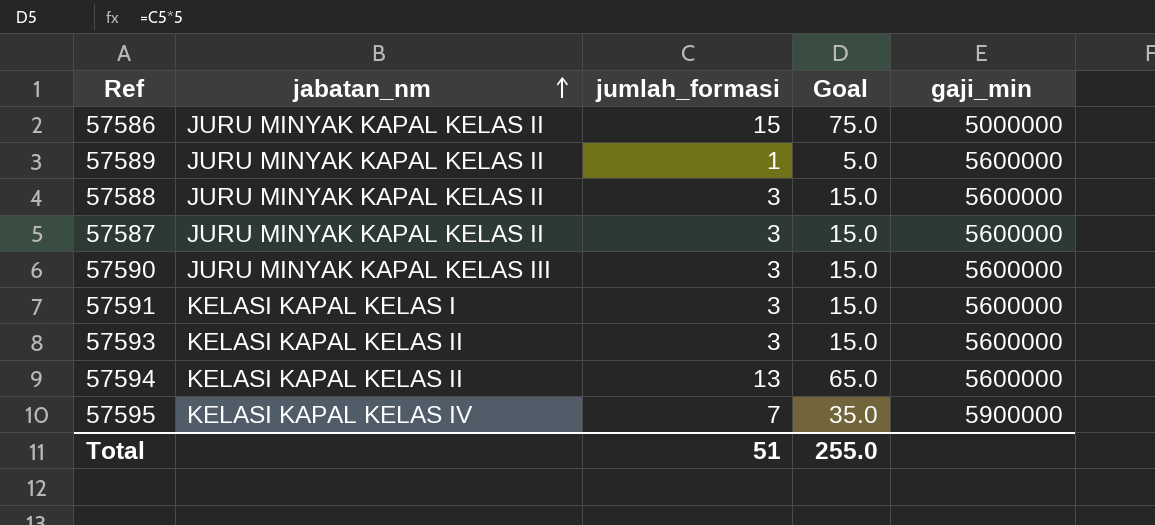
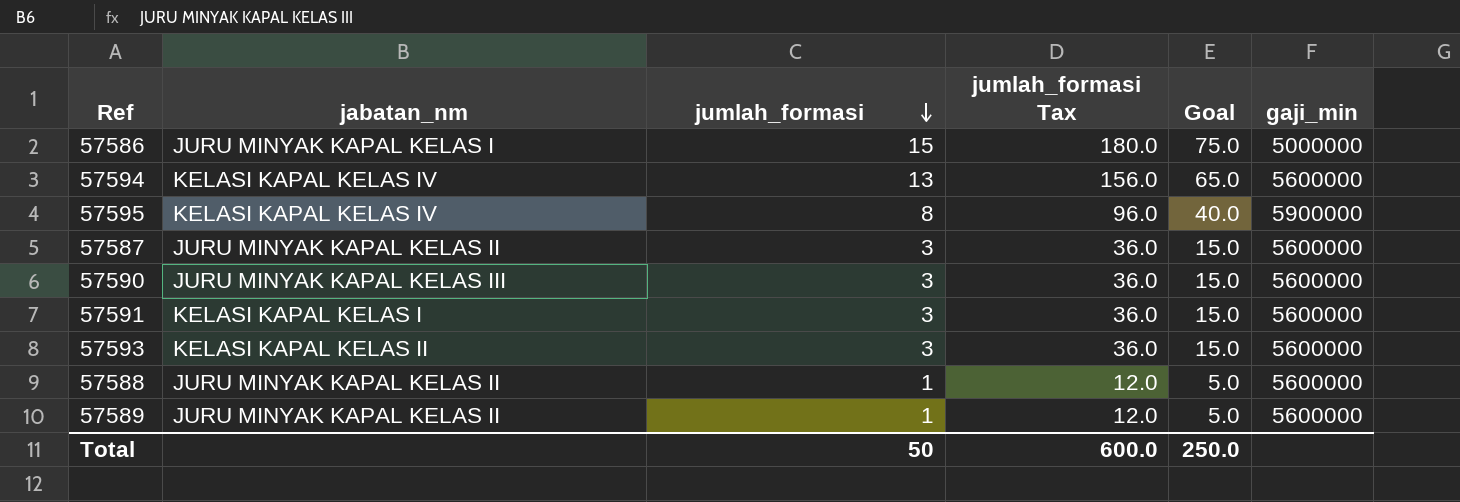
row order: jabatan_nm ascending -> jumlah_formasi descending
column jumlah_formasi Tax | formula: none -> [jumlah_formasi] * 12
57586 | jabatan_nm: JURU MINYAK KAPAL KELAS II -> JURU MINYAK KAPAL KELAS I
57594 | jabatan_nm: KELASI KAPAL KELAS II -> KELASI KAPAL KELAS IV
57595 | jumlah_formasi: 7 -> 8
57595 | Goal: 35.0 -> 40.0
57588 | jumlah_formasi: 3 -> 1
57588 | Goal: 15.0 -> 5.0
Total | jumlah_formasi: 51 -> 50
Total | Goal: 255.0 -> 250.0

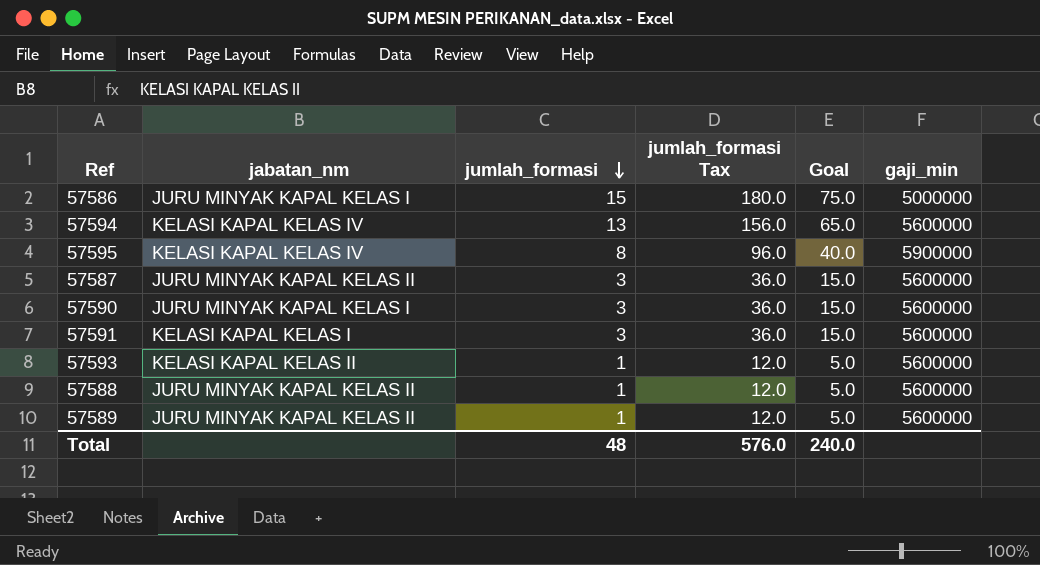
57590 | jabatan_nm: JURU MINYAK KAPAL KELAS III -> JURU MINYAK KAPAL KELAS I
57593 | jumlah_formasi: 3 -> 1
57593 | jumlah_formasi Tax: 36.0 -> 12.0
57593 | Goal: 15.0 -> 5.0
Total | jumlah_formasi: 50 -> 48
Total | jumlah_formasi Tax: 600.0 -> 576.0
Total | Goal: 250.0 -> 240.0

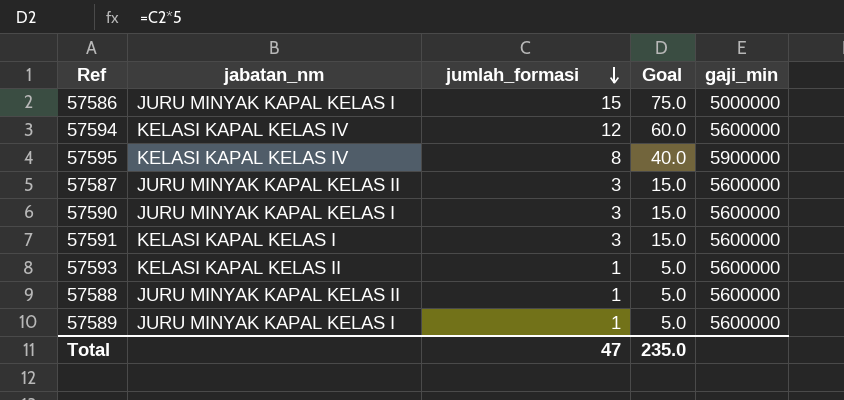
column jumlah_formasi Tax | formula: [jumlah_formasi] * 12 -> none
57594 | jumlah_formasi: 13 -> 12
57594 | Goal: 65.0 -> 60.0
57589 | jabatan_nm: JURU MINYAK KAPAL KELAS II -> JURU MINYAK KAPAL KELAS I
Total | jumlah_formasi: 48 -> 47
Total | Goal: 240.0 -> 235.0

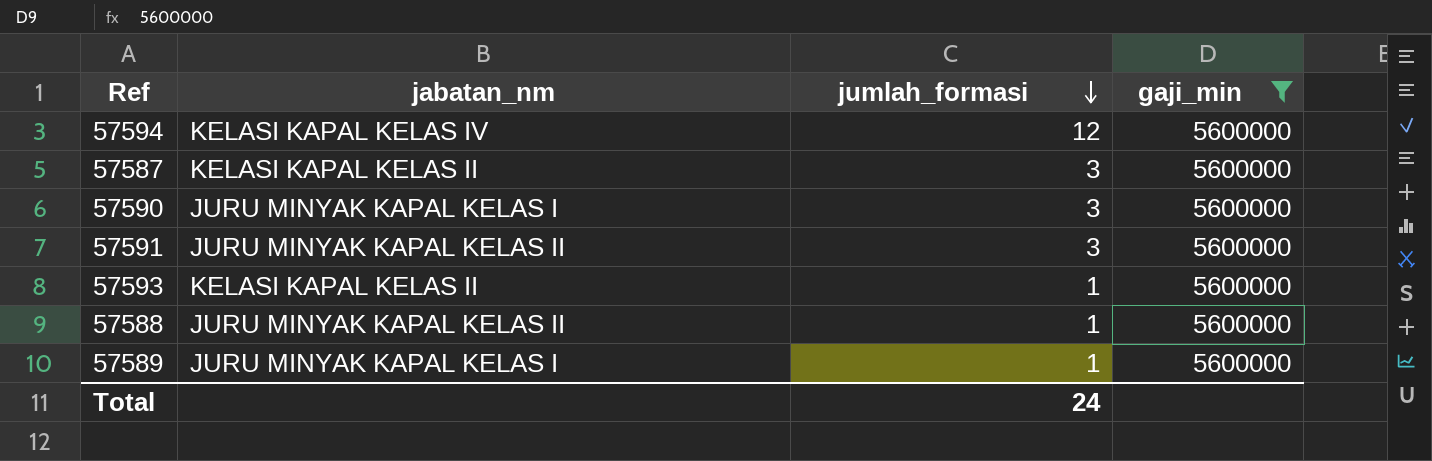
filter: none -> gaji_min = 5600000
column Goal | formula: [jumlah_formasi] * 5 -> none
57587 | jabatan_nm: JURU MINYAK KAPAL KELAS II -> KELASI KAPAL KELAS II
57591 | jabatan_nm: KELASI KAPAL KELAS I -> JURU MINYAK KAPAL KELAS II
Total | jumlah_formasi: 47 -> 24

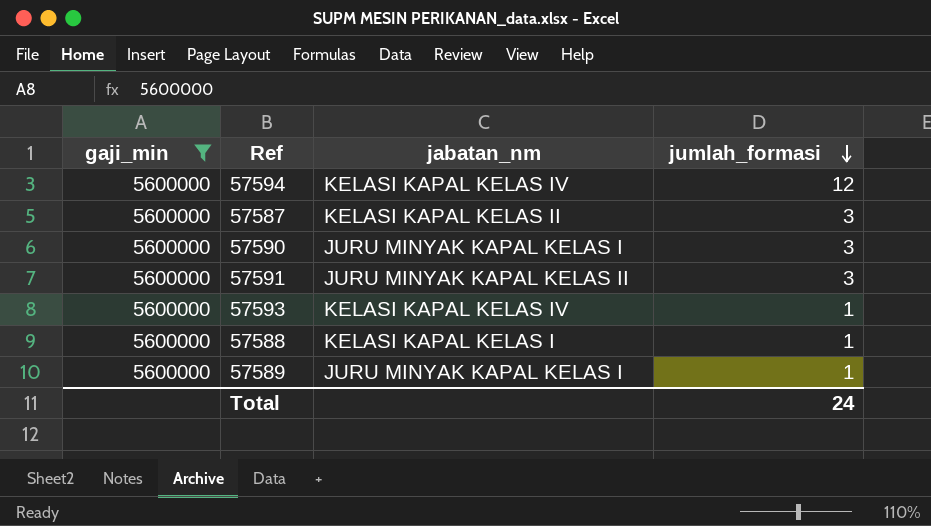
column gaji_min | position: 4 -> 1
57593 | jabatan_nm: KELASI KAPAL KELAS II -> KELASI KAPAL KELAS IV
57588 | jabatan_nm: JURU MINYAK KAPAL KELAS II -> KELASI KAPAL KELAS I

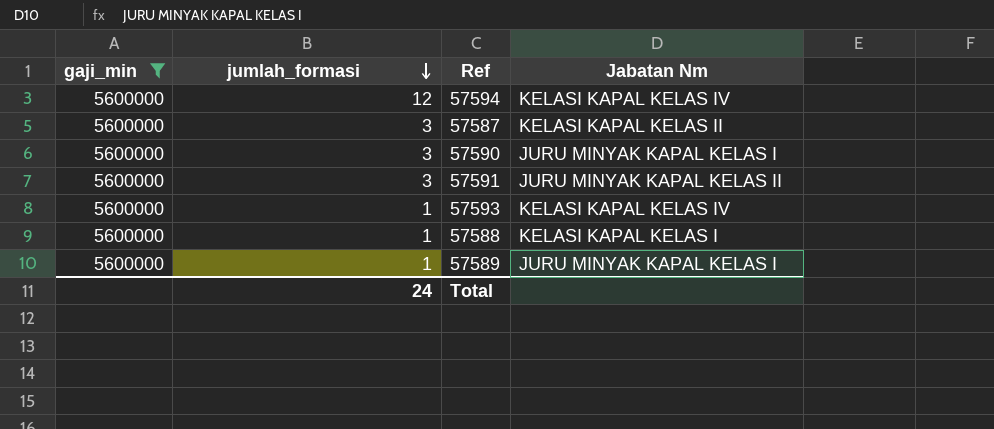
column jumlah_formasi | position: 4 -> 2
column name: jabatan_nm -> Jabatan Nm

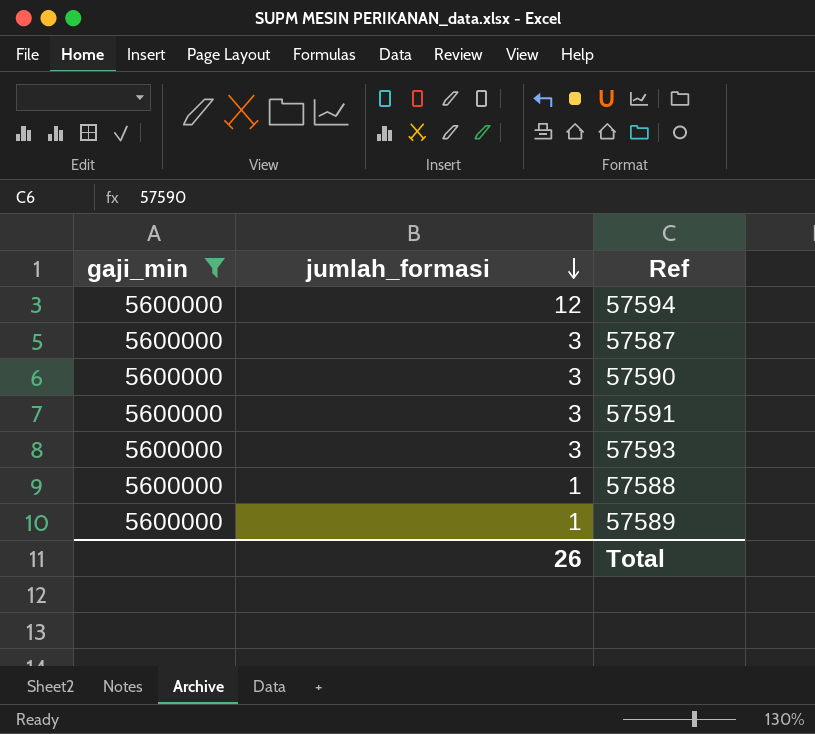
column Jabatan Nm | position: 4 -> none
57593 | jumlah_formasi: 1 -> 3
Total | jumlah_formasi: 24 -> 26

